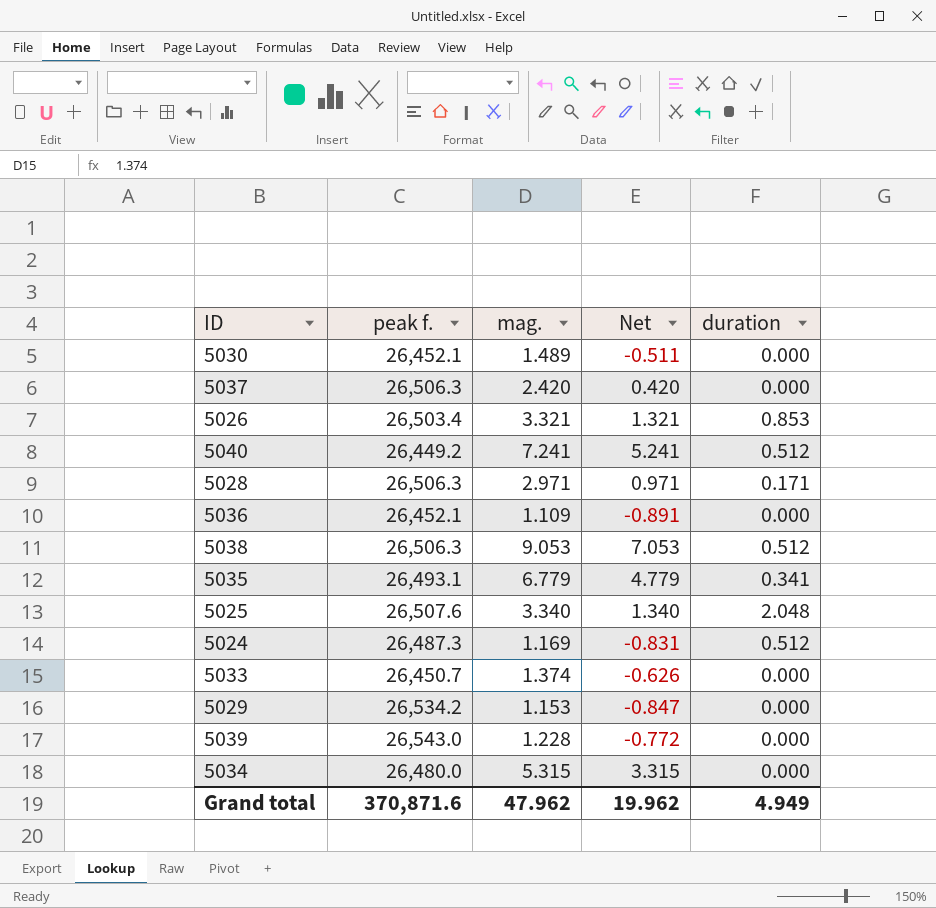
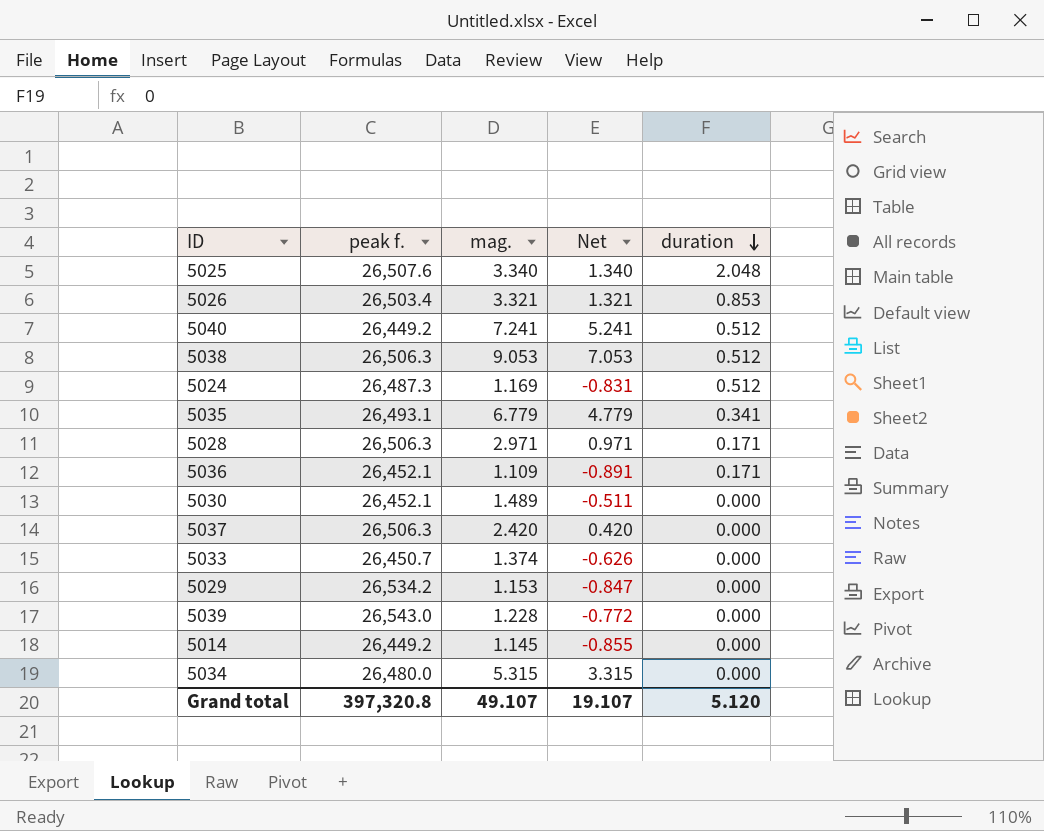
row order: none -> duration descending
5036 | duration: 0.000 -> 0.171
row 5014: none -> 26,449.2 | 1.145 | -0.855 | 0.000
Grand total | peak f.: 370,871.6 -> 397,320.8
Grand total | mag.: 47.962 -> 49.107
Grand total | Net: 19.962 -> 19.107
Grand total | duration: 4.949 -> 5.120

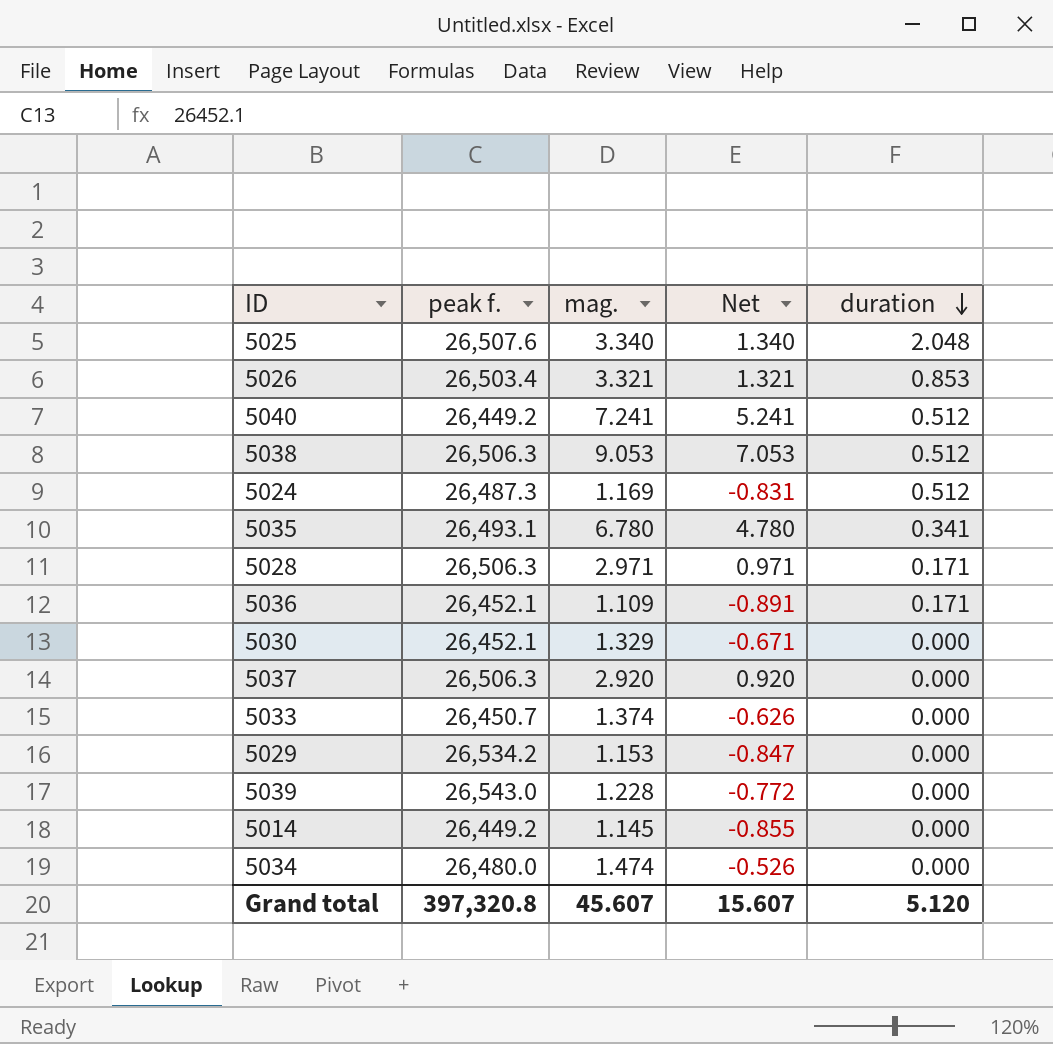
5035 | mag.: 6.779 -> 6.780
5035 | Net: 4.779 -> 4.780
5030 | mag.: 1.489 -> 1.329
5030 | Net: -0.511 -> -0.671
5037 | mag.: 2.420 -> 2.920
5037 | Net: 0.420 -> 0.920
5034 | mag.: 5.315 -> 1.474
5034 | Net: 3.315 -> -0.526
Grand total | mag.: 49.107 -> 45.607
Grand total | Net: 19.107 -> 15.607

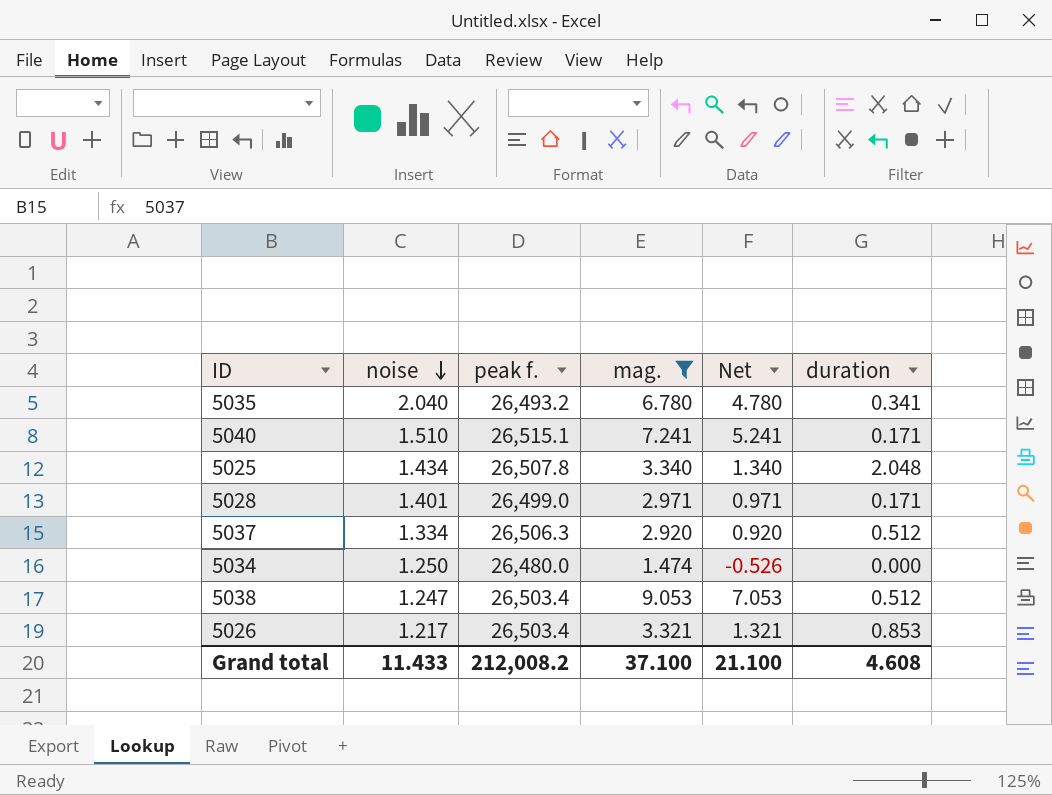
filter: none -> mag. >= 1.474
row order: duration descending -> noise descending
column noise | position: none -> 2
5035 | peak f.: 26,493.1 -> 26,493.2
5040 | peak f.: 26,449.2 -> 26,515.1
5040 | duration: 0.512 -> 0.171
5025 | peak f.: 26,507.6 -> 26,507.8
5028 | peak f.: 26,506.3 -> 26,499.0
5037 | duration: 0.000 -> 0.512
5038 | peak f.: 26,506.3 -> 26,503.4
Grand total | peak f.: 397,320.8 -> 212,008.2
Grand total | mag.: 45.607 -> 37.100
Grand total | Net: 15.607 -> 21.100
Grand total | duration: 5.120 -> 4.608

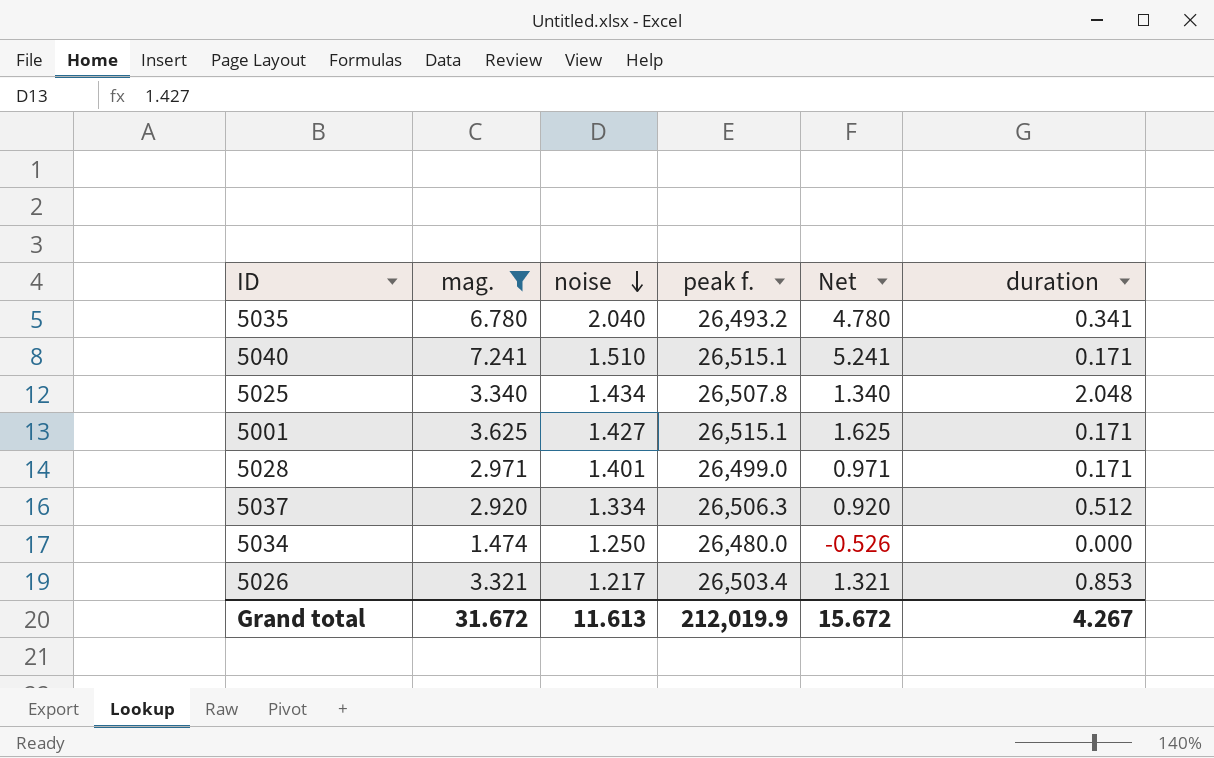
column mag. | position: 4 -> 2
row 5038: 1.247 | 26,503.4 | 9.053 | 7.053 | 0.512 -> none
row 5001: none -> 3.625 | 1.427 | 26,515.1 | 1.625 | 0.171
Grand total | mag.: 37.100 -> 31.672
Grand total | noise: 11.433 -> 11.613
Grand total | peak f.: 212,008.2 -> 212,019.9
Grand total | Net: 21.100 -> 15.672
Grand total | duration: 4.608 -> 4.267

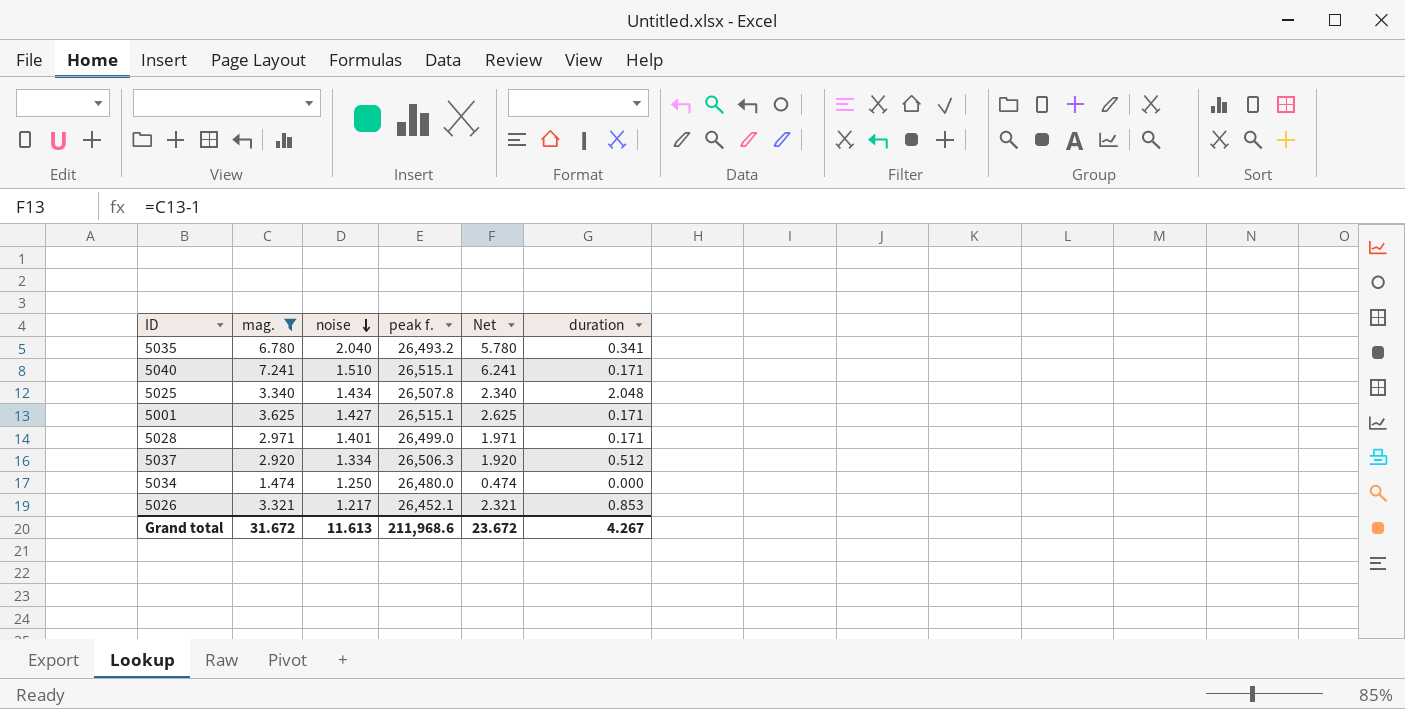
column Net | formula: [mag.] - 2 -> [mag.] - 1
5026 | peak f.: 26,503.4 -> 26,452.1
Grand total | peak f.: 212,019.9 -> 211,968.6
Grand total | Net: 15.672 -> 23.672

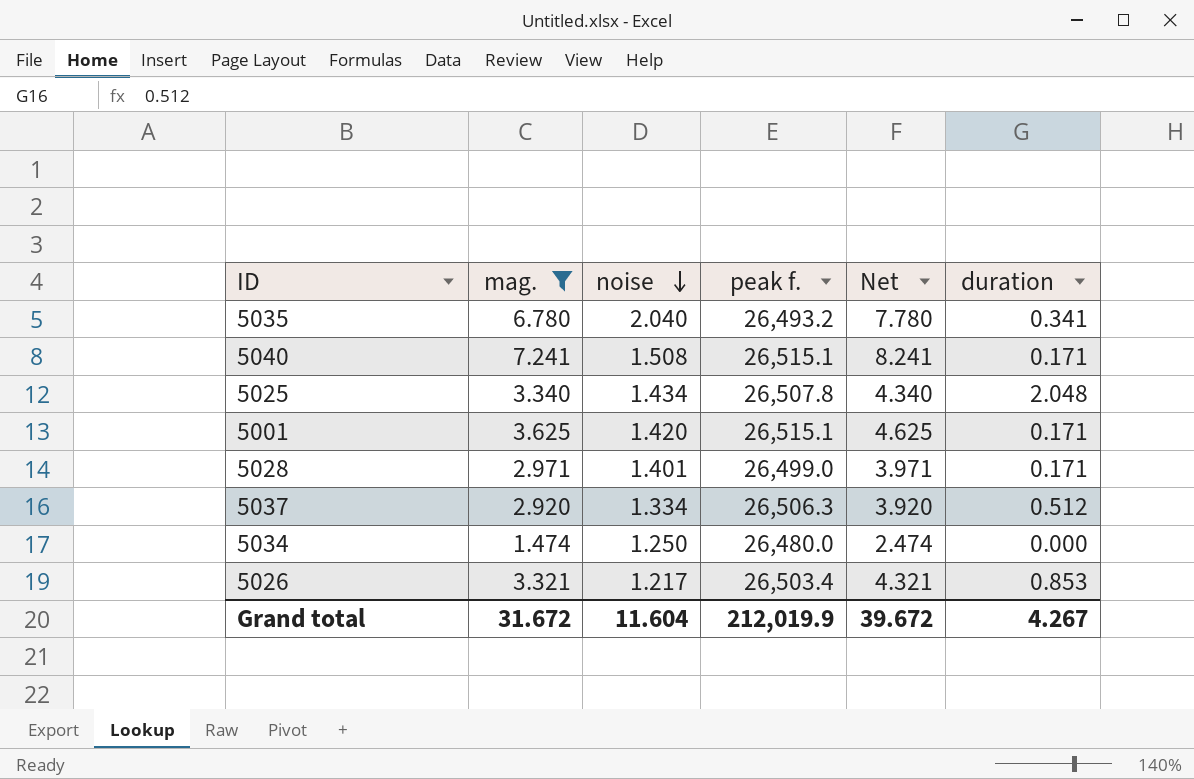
column Net | formula: [mag.] - 1 -> [mag.] + 1
5040 | noise: 1.510 -> 1.508
5001 | noise: 1.427 -> 1.420
5026 | peak f.: 26,452.1 -> 26,503.4
Grand total | noise: 11.613 -> 11.604
Grand total | peak f.: 211,968.6 -> 212,019.9
Grand total | Net: 23.672 -> 39.672

